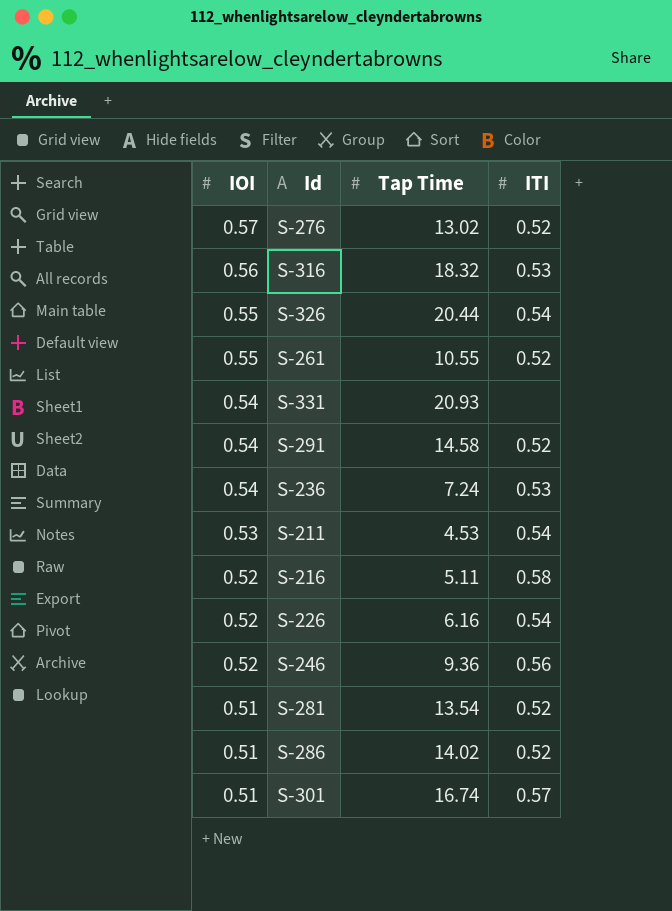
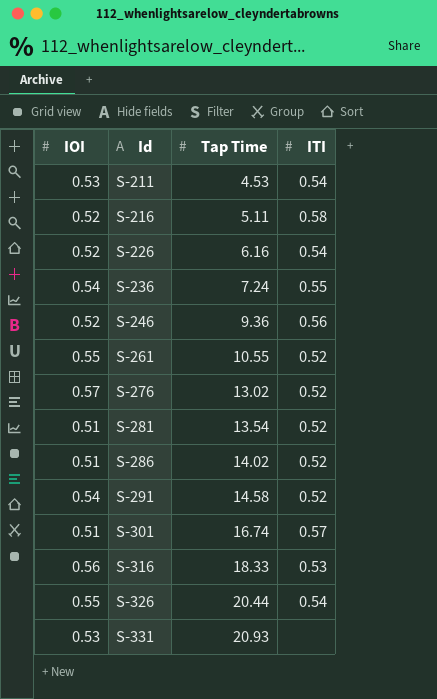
row order: IOI descending -> Id ascending
S-236 | ITI: 0.53 -> 0.55
S-316 | Tap Time: 18.32 -> 18.33
S-331 | IOI: 0.54 -> 0.53

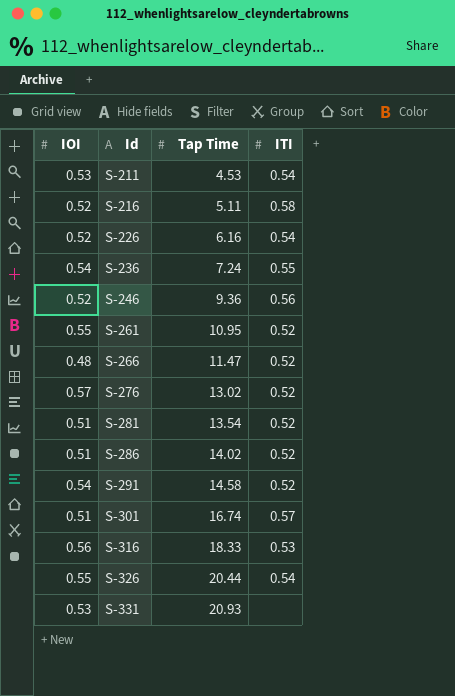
S-261 | Tap Time: 10.55 -> 10.95
row S-266: none -> 0.48 | 11.47 | 0.52

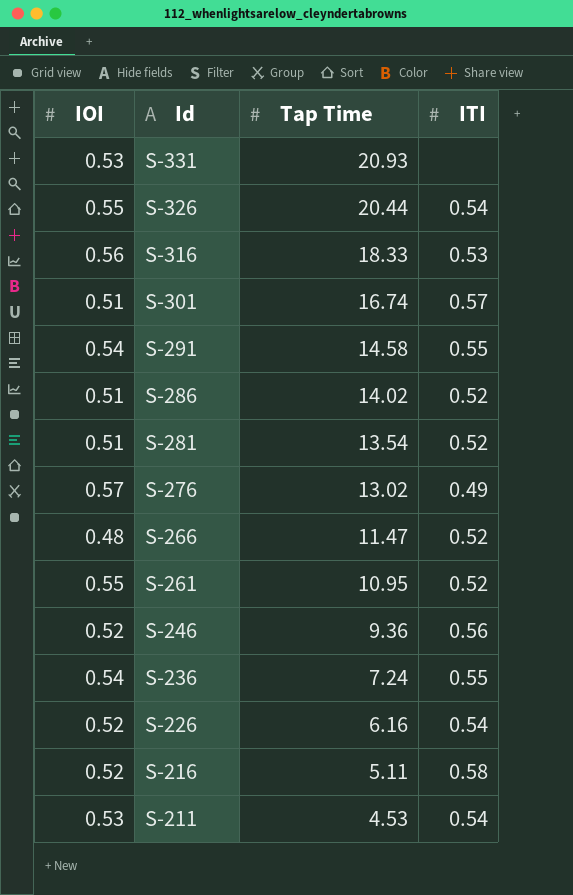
row order: Id ascending -> Id descending
S-291 | ITI: 0.52 -> 0.55
S-276 | ITI: 0.52 -> 0.49

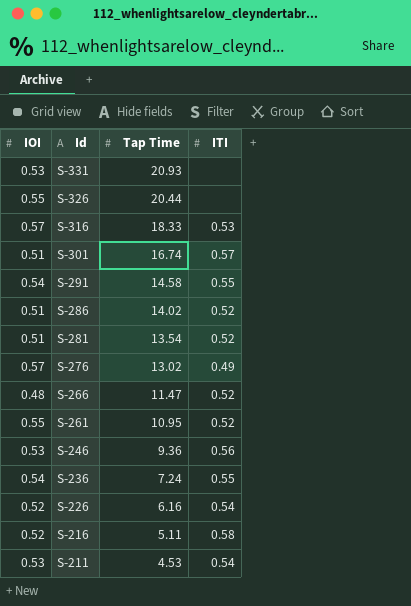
S-326 | ITI: 0.54 -> none
S-316 | IOI: 0.56 -> 0.57
S-246 | IOI: 0.52 -> 0.53

